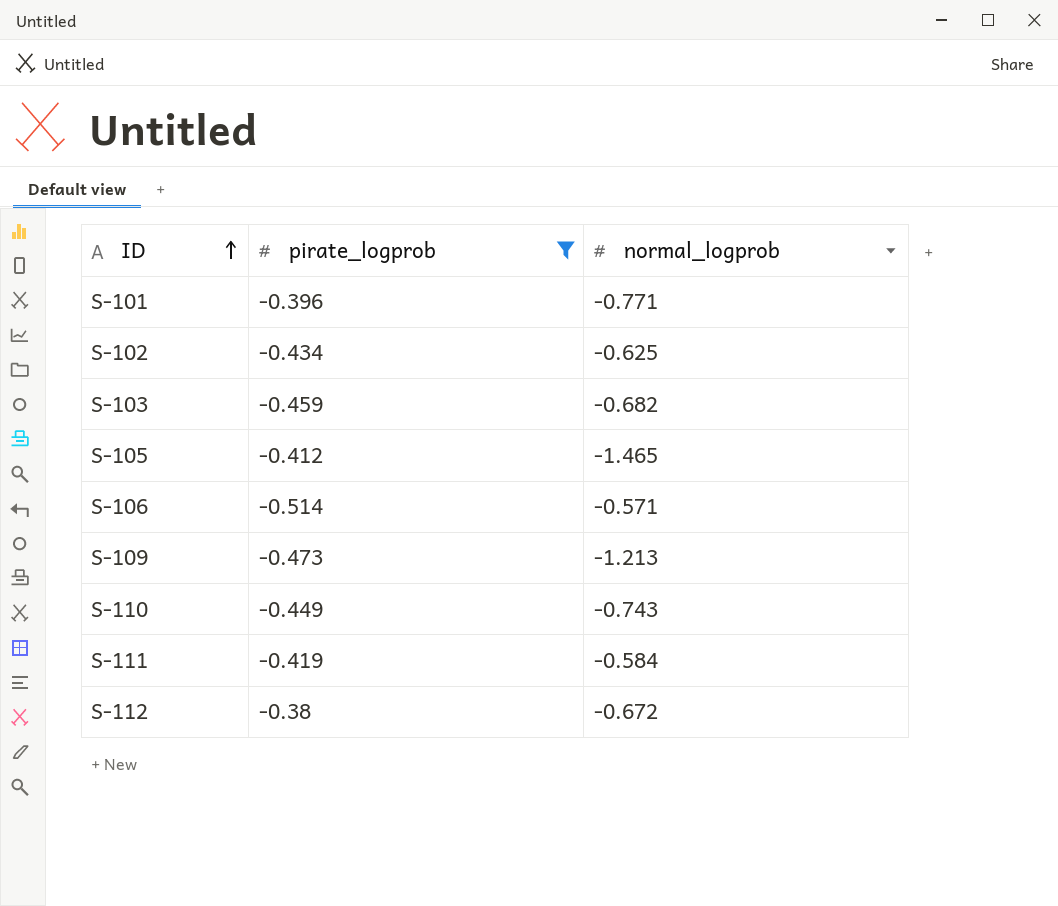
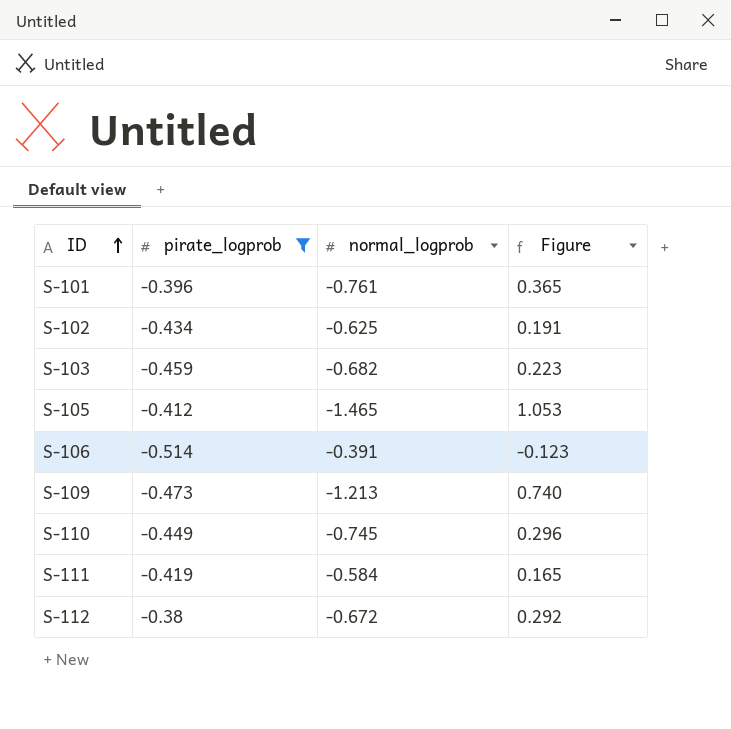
column Figure | formula: none -> [pirate_logprob] - [normal_logprob]
S-101 | normal_logprob: -0.771 -> -0.761
S-106 | normal_logprob: -0.571 -> -0.391
S-110 | normal_logprob: -0.743 -> -0.745

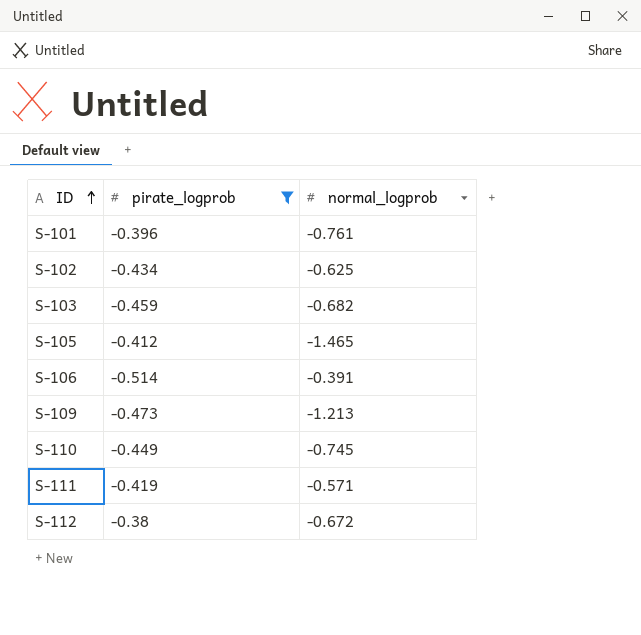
column Figure | formula: [pirate_logprob] - [normal_logprob] -> none
S-111 | normal_logprob: -0.584 -> -0.571

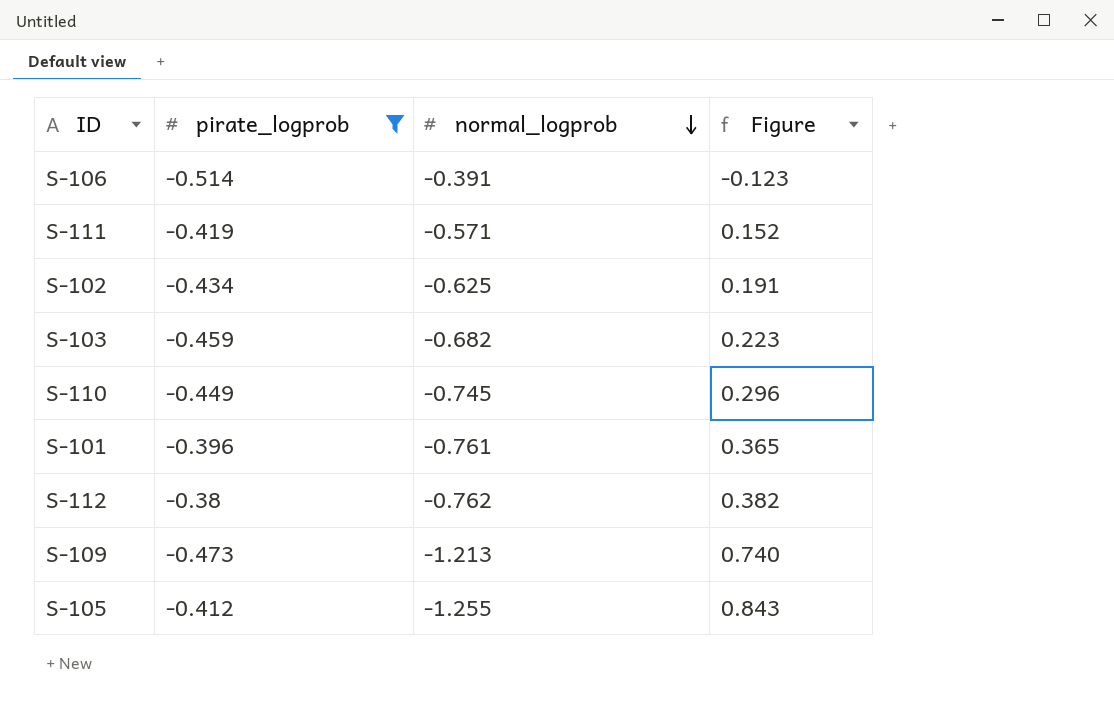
row order: ID ascending -> normal_logprob descending
column Figure | formula: none -> [pirate_logprob] - [normal_logprob]
S-112 | normal_logprob: -0.672 -> -0.762
S-105 | normal_logprob: -1.465 -> -1.255

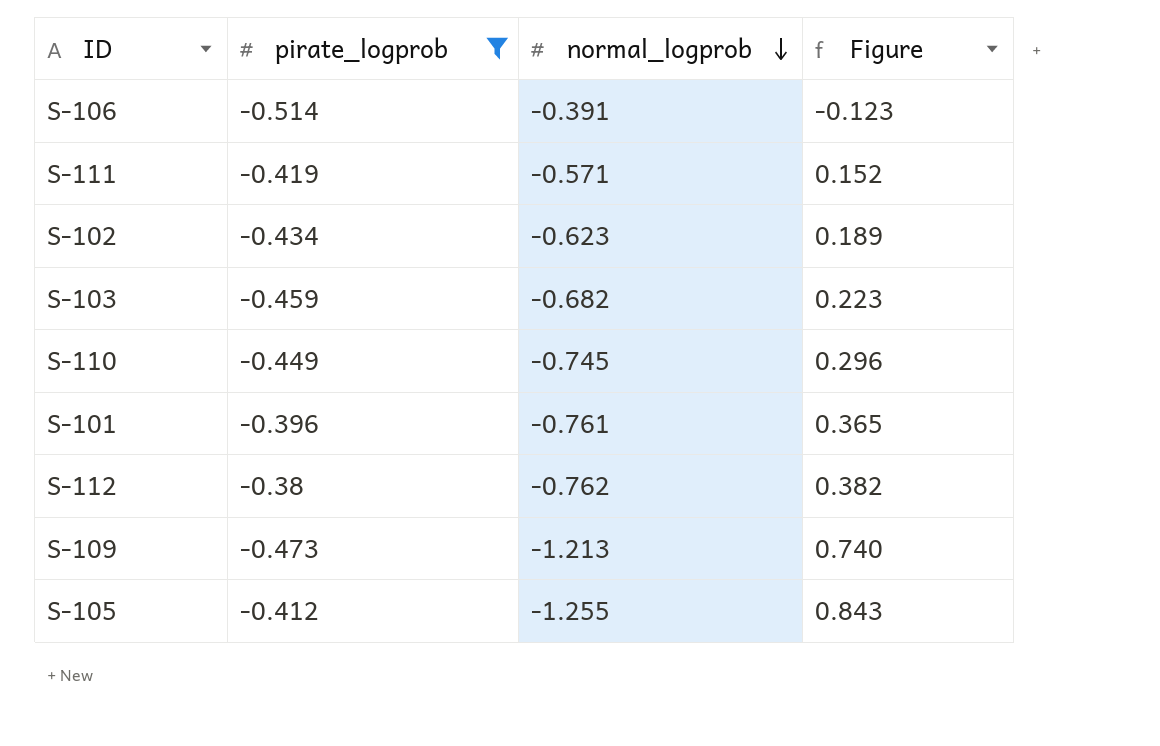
S-102 | normal_logprob: -0.625 -> -0.623
S-102 | Figure: 0.191 -> 0.189

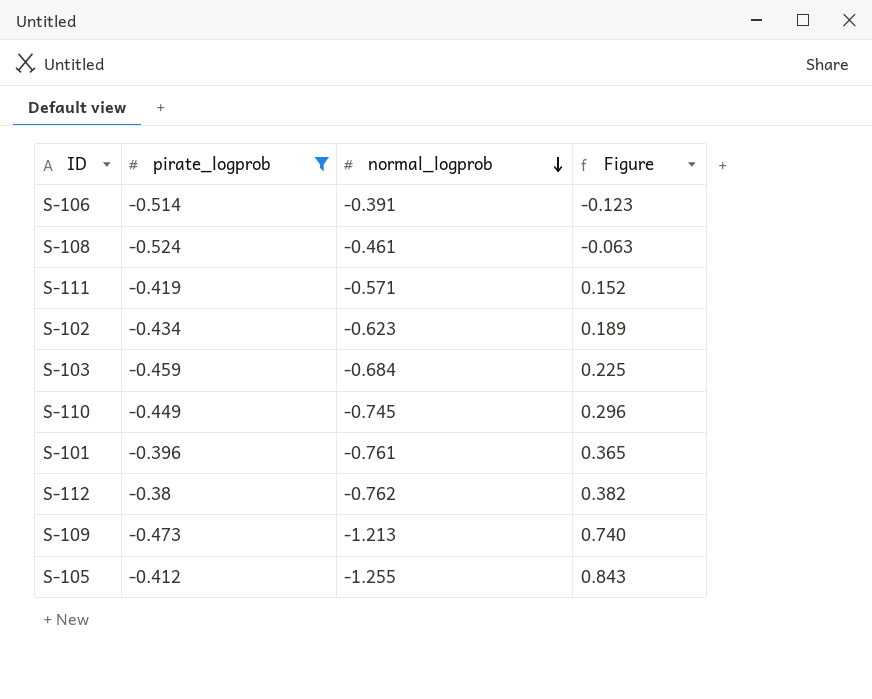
row S-108: none -> -0.524 | -0.461 | -0.063
S-103 | normal_logprob: -0.682 -> -0.684
S-103 | Figure: 0.223 -> 0.225

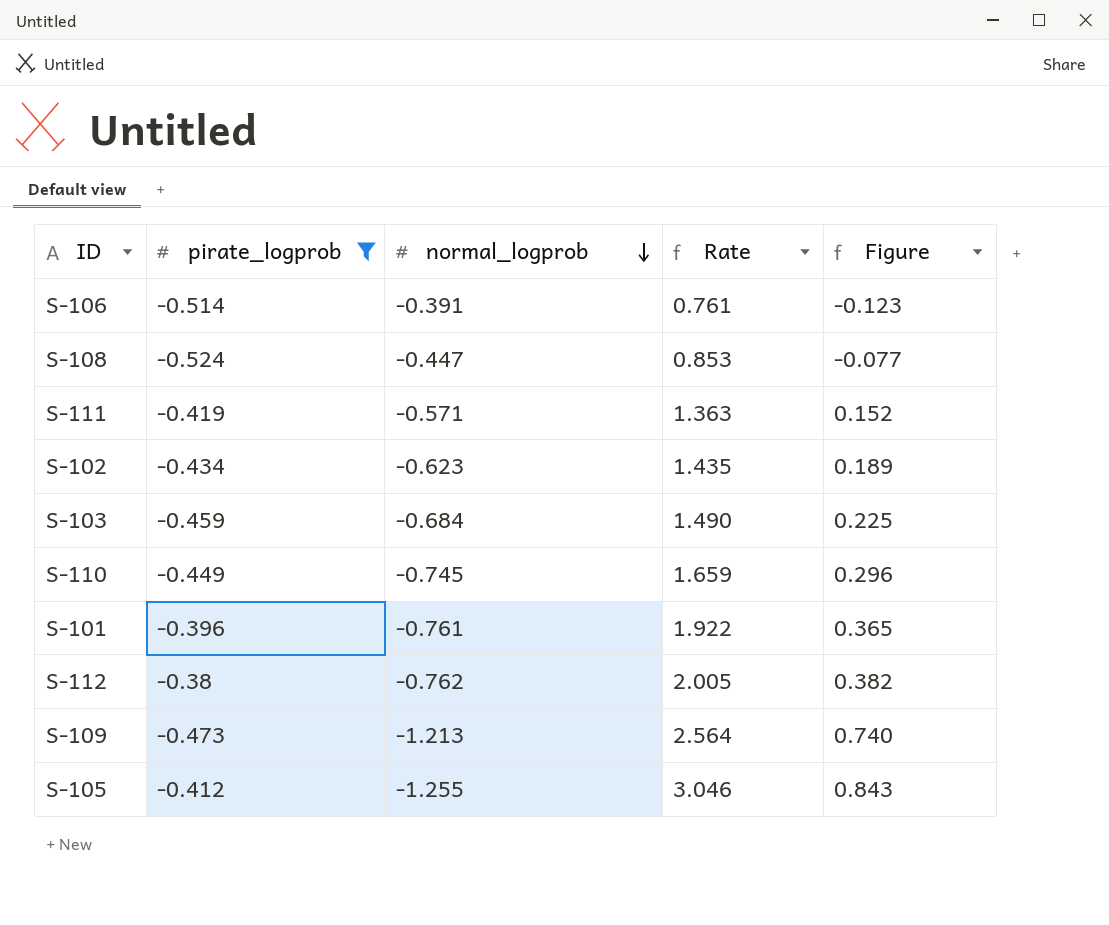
column Rate | formula: none -> [normal_logprob] / [pirate_logprob]
S-108 | normal_logprob: -0.461 -> -0.447
S-108 | Figure: -0.063 -> -0.077

